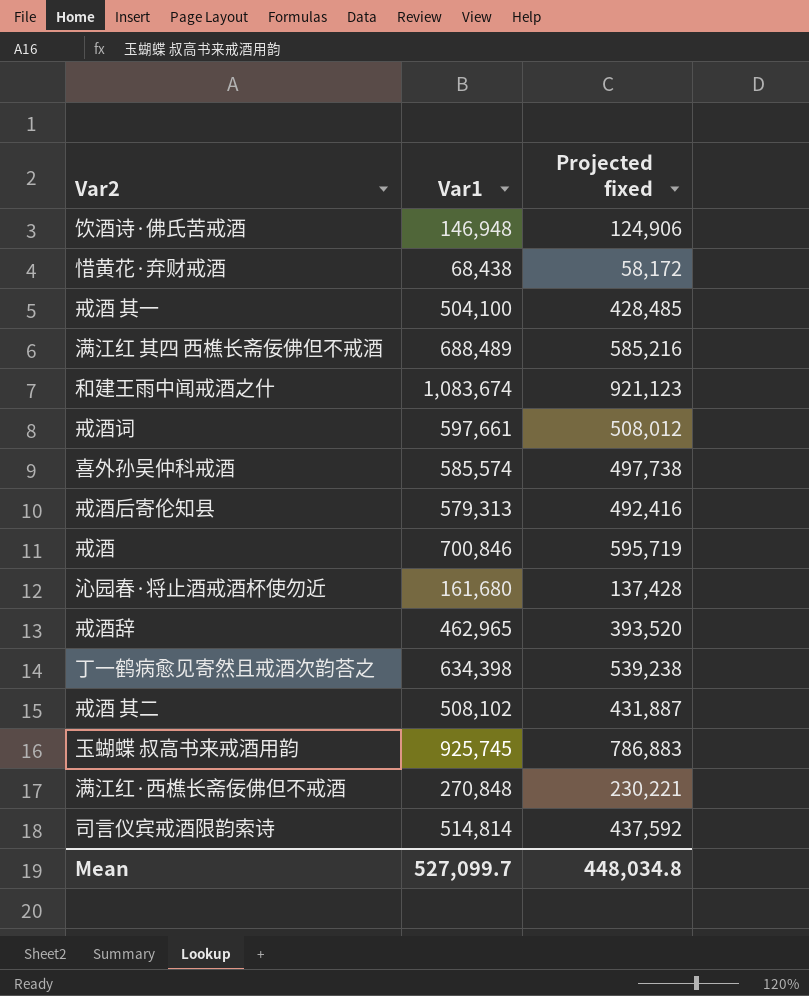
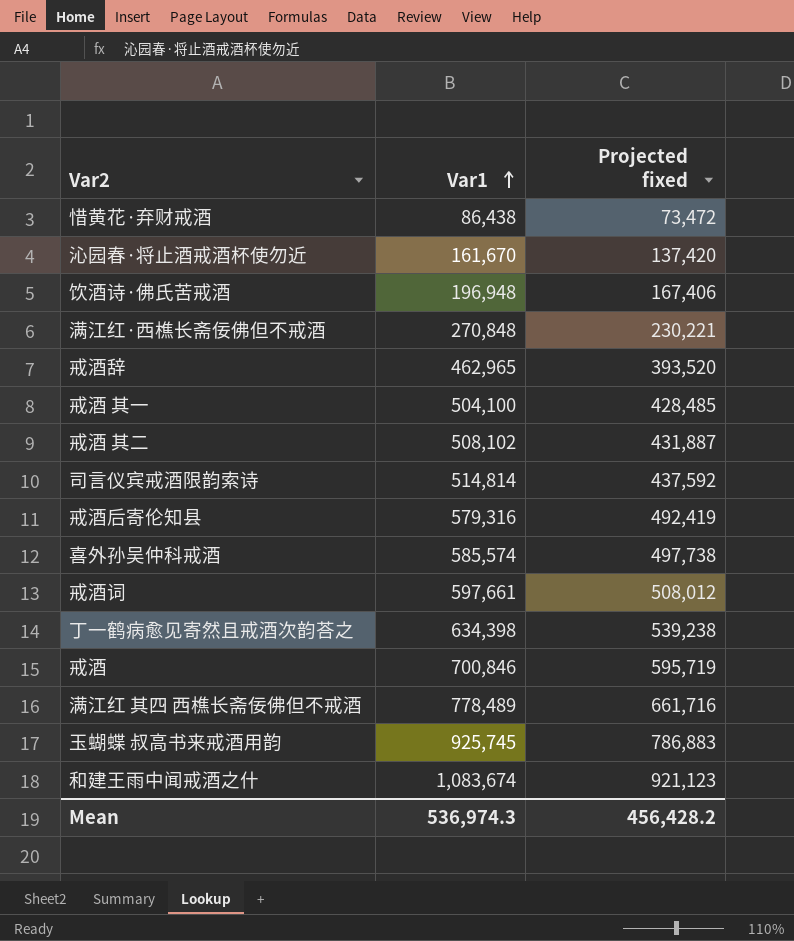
row order: none -> Var1 ascending
惜黄花·弃财戒酒 | Var1: 68,438 -> 86,438
惜黄花·弃财戒酒 | Projected fixed: 58,172 -> 73,472
沁园春·将止酒戒酒杯使勿近 | Var1: 161,680 -> 161,670
沁园春·将止酒戒酒杯使勿近 | Projected fixed: 137,428 -> 137,420
饮酒诗·佛氏苦戒酒 | Var1: 146,948 -> 196,948
饮酒诗·佛氏苦戒酒 | Projected fixed: 124,906 -> 167,406
戒酒后寄伦知县 | Var1: 579,313 -> 579,316
戒酒后寄伦知县 | Projected fixed: 492,416 -> 492,419
满江红 其四 西樵长斋佞佛但不戒酒 | Var1: 688,489 -> 778,489
满江红 其四 西樵长斋佞佛但不戒酒 | Projected fixed: 585,216 -> 661,716
Mean | Var1: 527,099.7 -> 536,974.3
Mean | Projected fixed: 448,034.8 -> 456,428.2

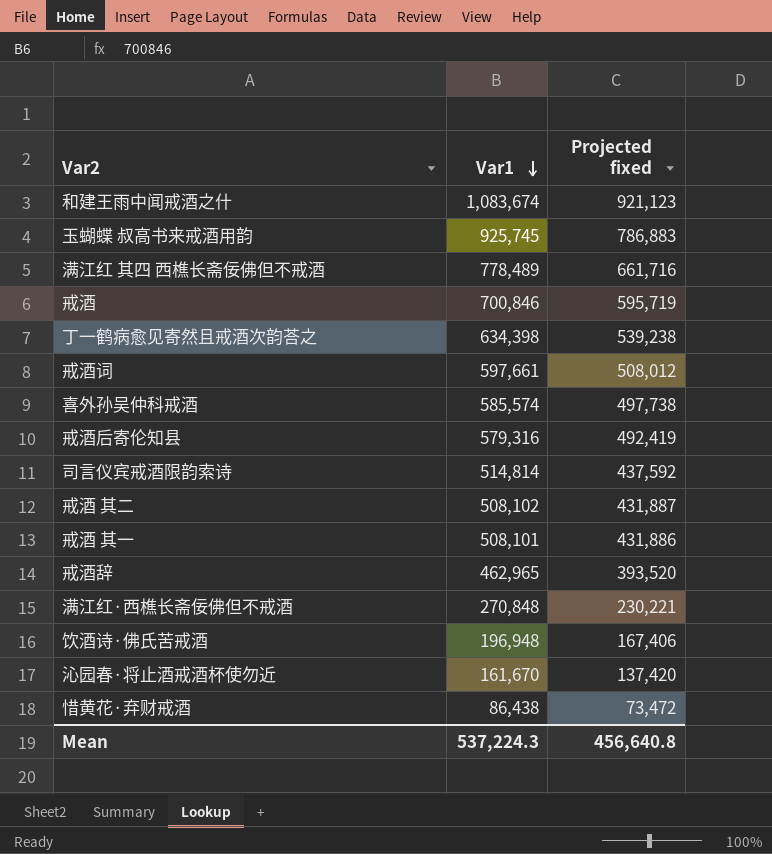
row order: Var1 ascending -> Var1 descending
戒酒 其一 | Var1: 504,100 -> 508,101
戒酒 其一 | Projected fixed: 428,485 -> 431,886
Mean | Var1: 536,974.3 -> 537,224.3
Mean | Projected fixed: 456,428.2 -> 456,640.8

